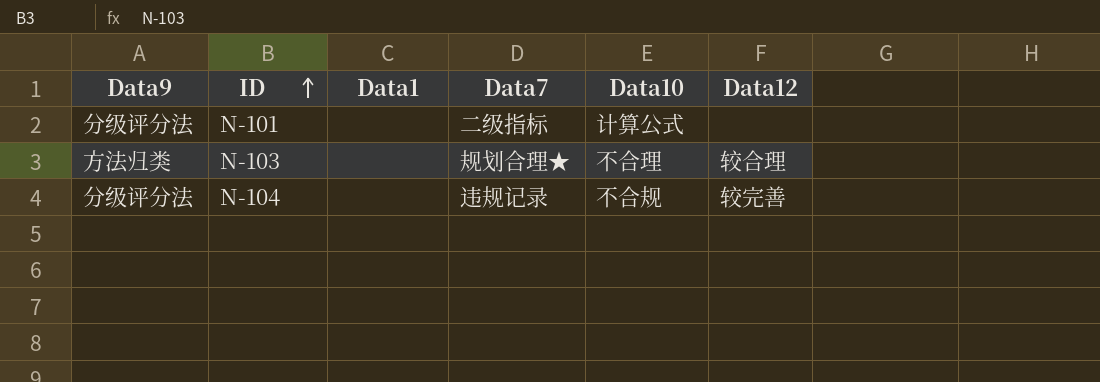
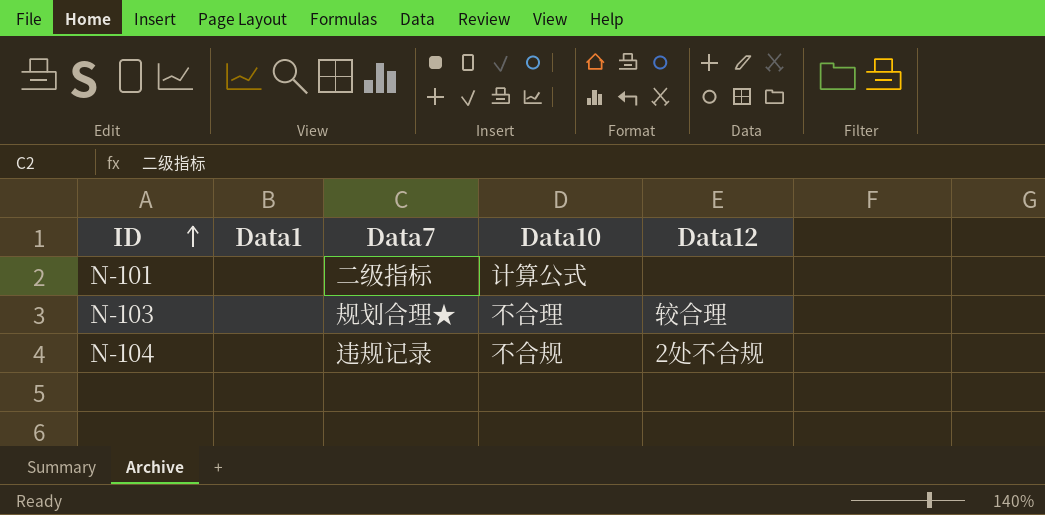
column Data9 | position: 1 -> none
N-104 | Data12: 较完善 -> 2处不合规

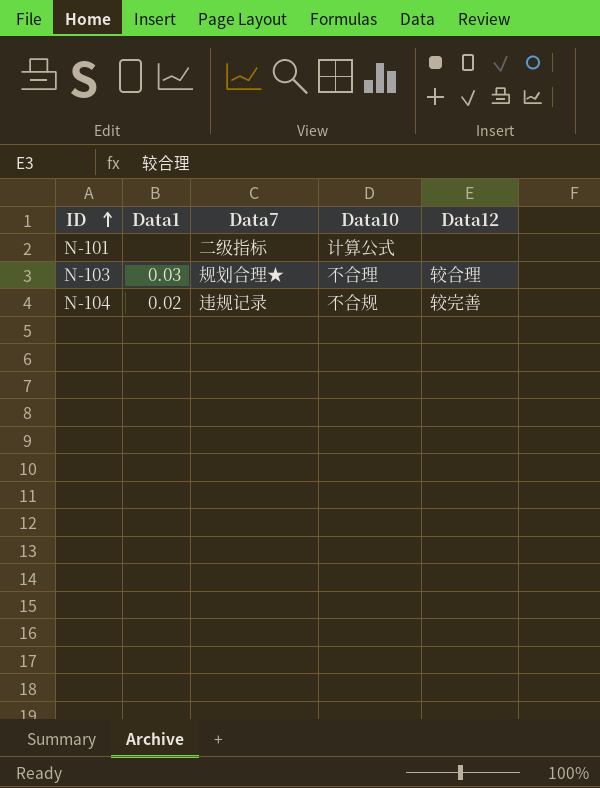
N-103 | Data1: none -> 0.03
N-104 | Data1: none -> 0.02
N-104 | Data12: 2处不合规 -> 较完善

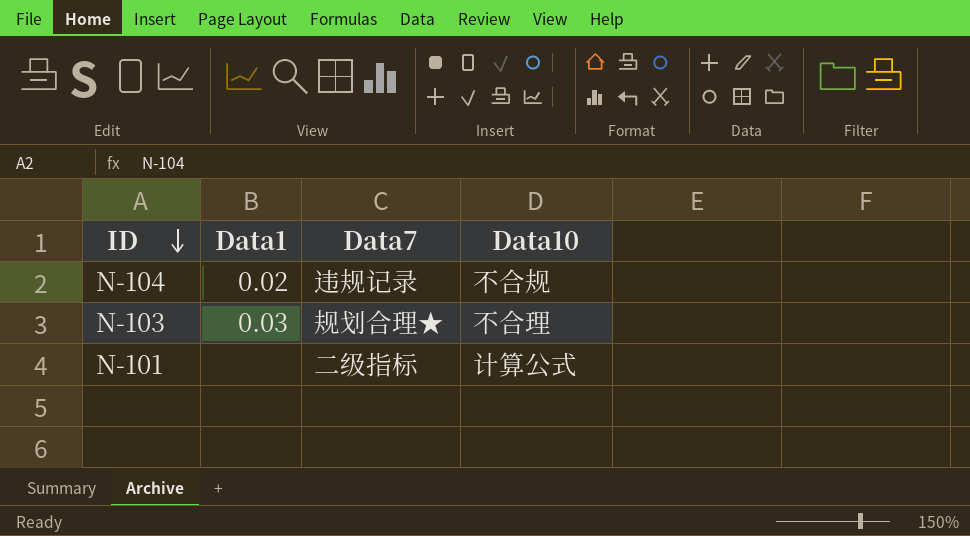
row order: ID ascending -> ID descending
column Data12 | position: 5 -> none

